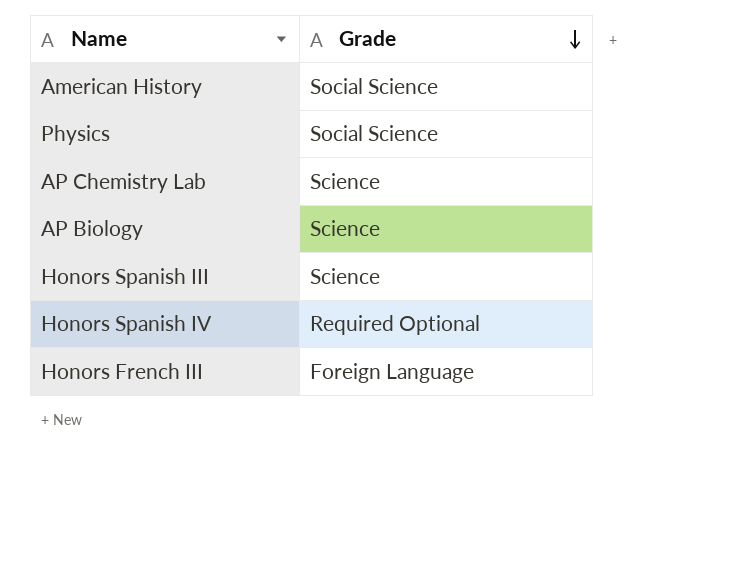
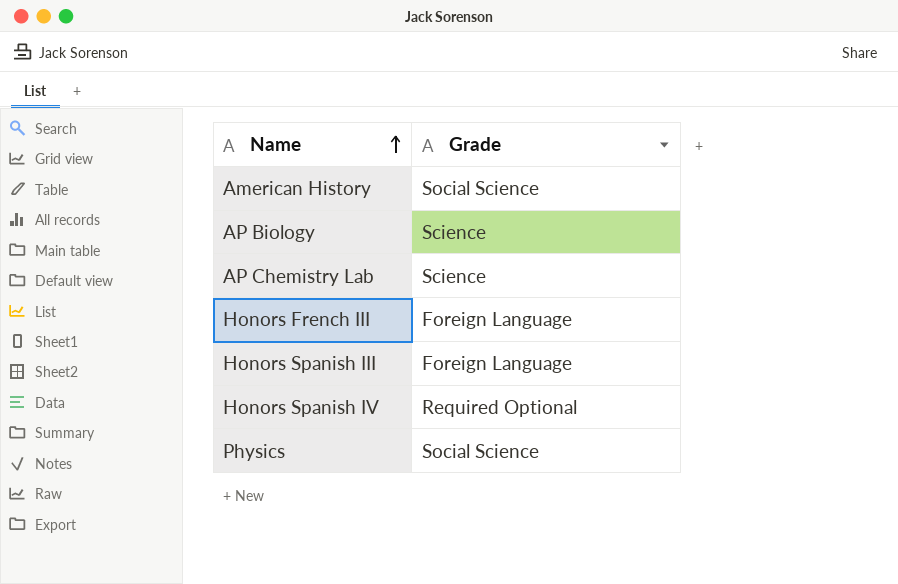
row order: Grade descending -> Name ascending
Honors Spanish III | Grade: Science -> Foreign Language

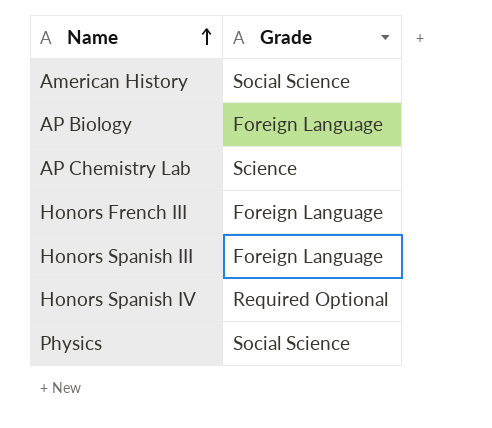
AP Biology | Grade: Science -> Foreign Language

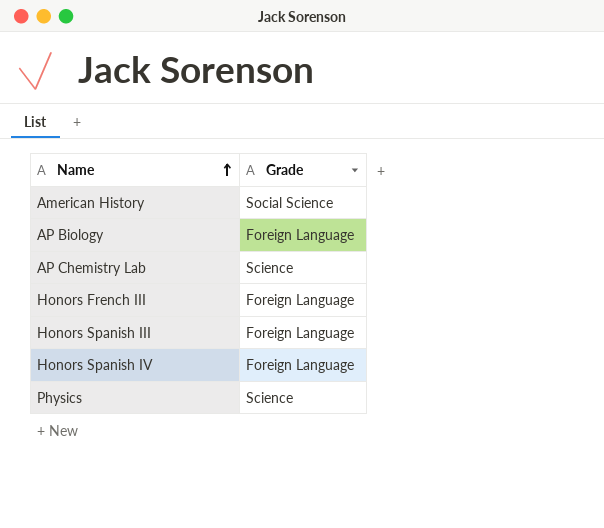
Honors Spanish IV | Grade: Required Optional -> Foreign Language
Physics | Grade: Social Science -> Science

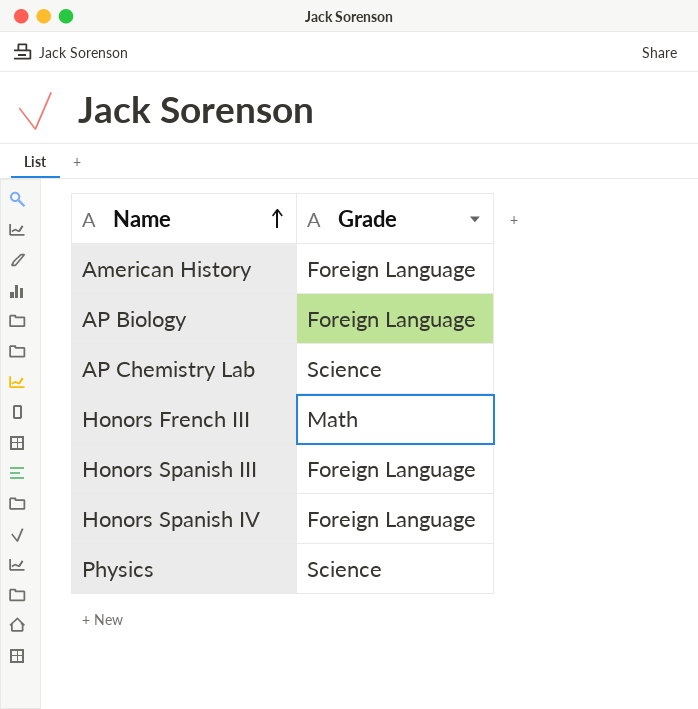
American History | Grade: Social Science -> Foreign Language
Honors French III | Grade: Foreign Language -> Math

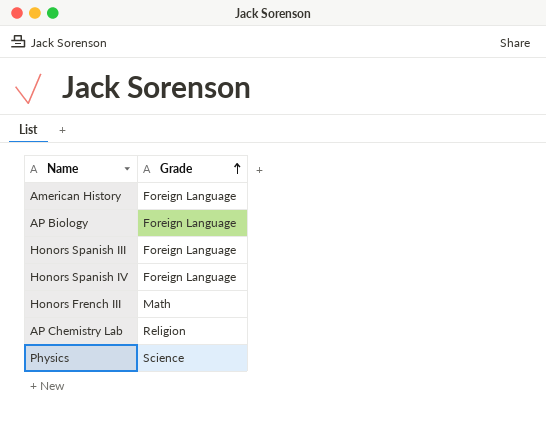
row order: Name ascending -> Grade ascending
AP Chemistry Lab | Grade: Science -> Religion

